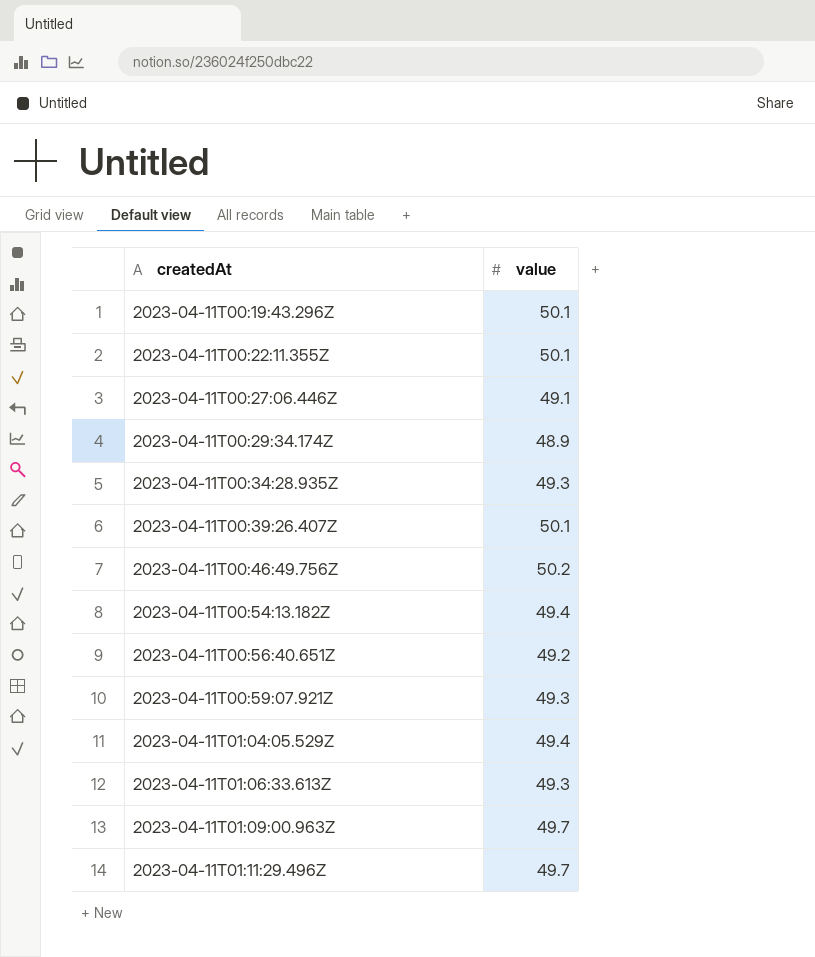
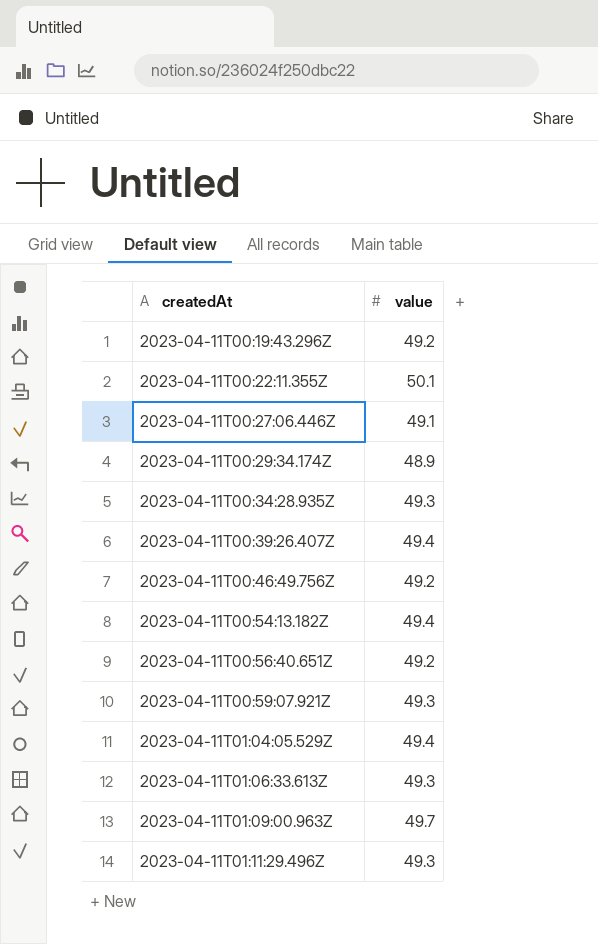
2023-04-11T00:19:43.296Z | value: 50.1 -> 49.2
2023-04-11T00:39:26.407Z | value: 50.1 -> 49.4
2023-04-11T00:46:49.756Z | value: 50.2 -> 49.2
2023-04-11T01:11:29.496Z | value: 49.7 -> 49.3

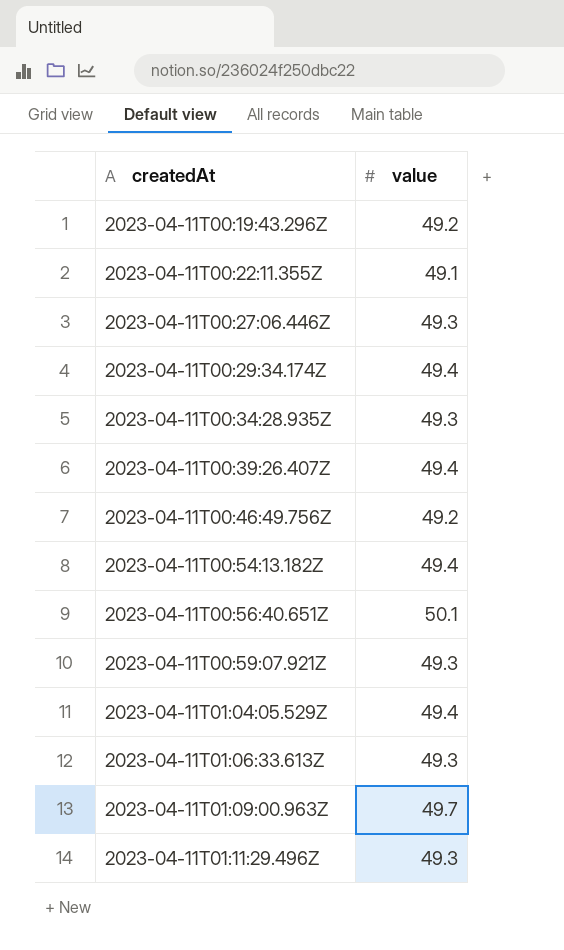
2023-04-11T00:22:11.355Z | value: 50.1 -> 49.1
2023-04-11T00:27:06.446Z | value: 49.1 -> 49.3
2023-04-11T00:29:34.174Z | value: 48.9 -> 49.4
2023-04-11T00:56:40.651Z | value: 49.2 -> 50.1

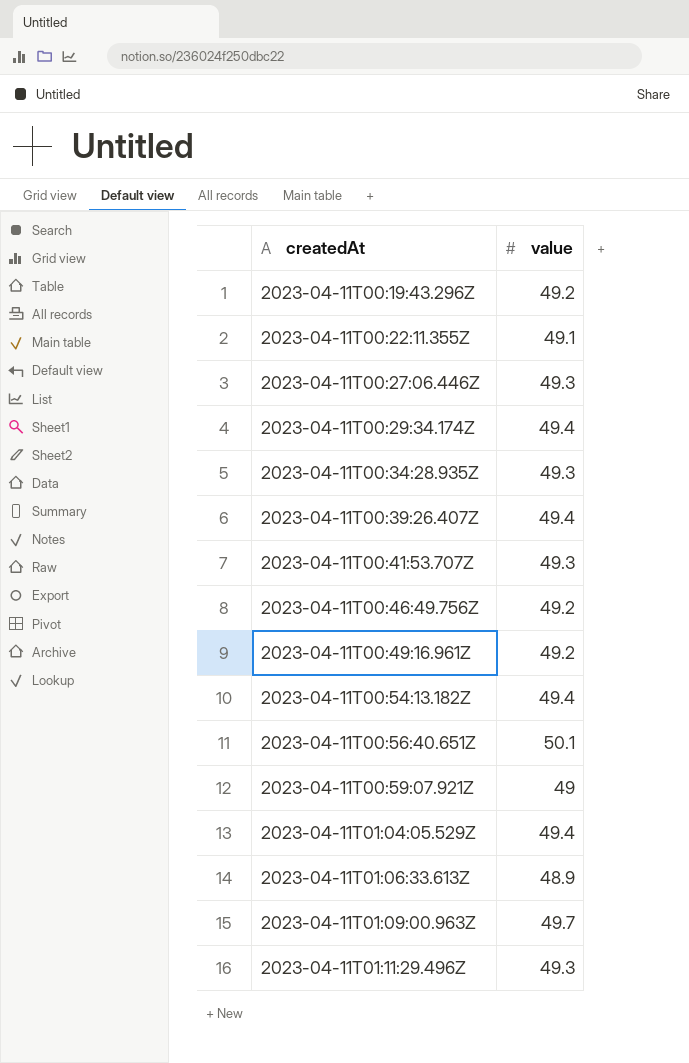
row 2023-04-11T00:41:53.707Z: none -> 49.3
row 2023-04-11T00:49:16.961Z: none -> 49.2
2023-04-11T00:59:07.921Z | value: 49.3 -> 49
2023-04-11T01:06:33.613Z | value: 49.3 -> 48.9

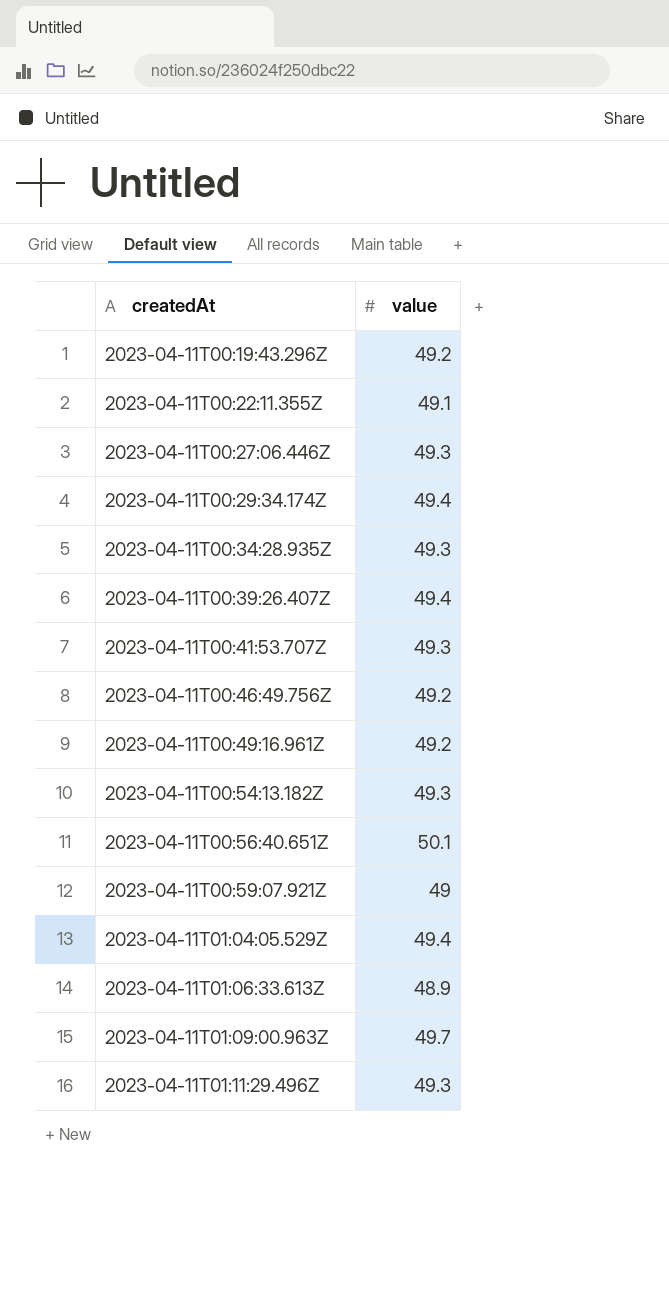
2023-04-11T00:54:13.182Z | value: 49.4 -> 49.3

